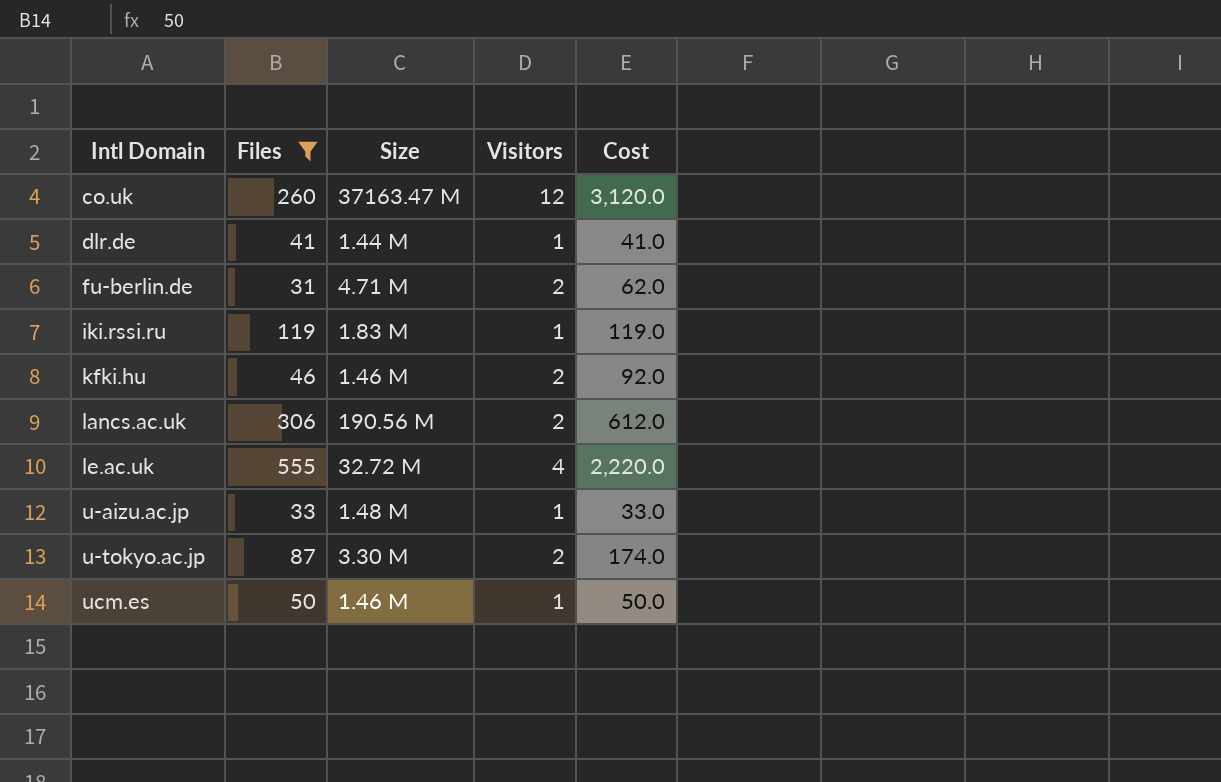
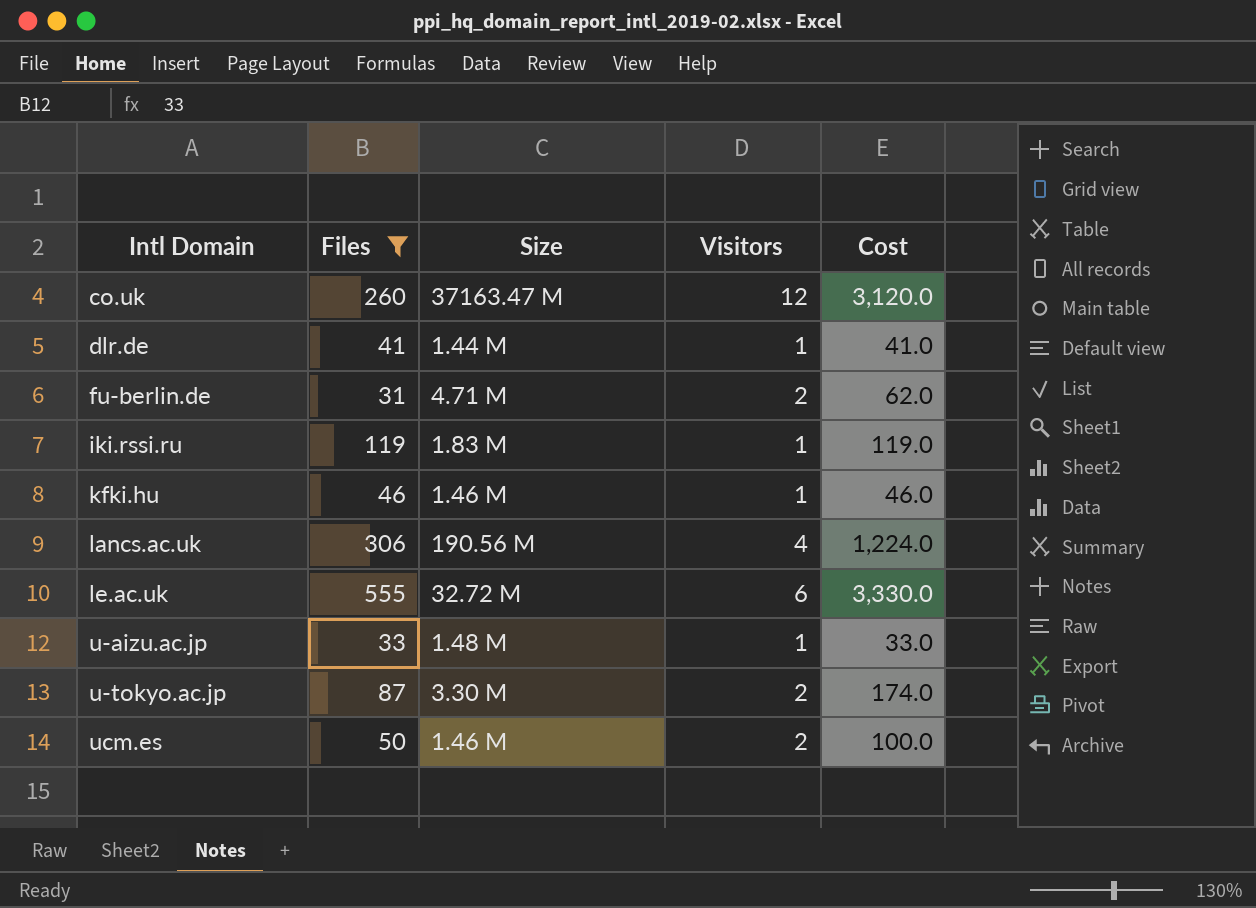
kfki.hu | Visitors: 2 -> 1
kfki.hu | Cost: 92.0 -> 46.0
lancs.ac.uk | Visitors: 2 -> 4
lancs.ac.uk | Cost: 612.0 -> 1,224.0
le.ac.uk | Visitors: 4 -> 6
le.ac.uk | Cost: 2,220.0 -> 3,330.0
ucm.es | Visitors: 1 -> 2
ucm.es | Cost: 50.0 -> 100.0

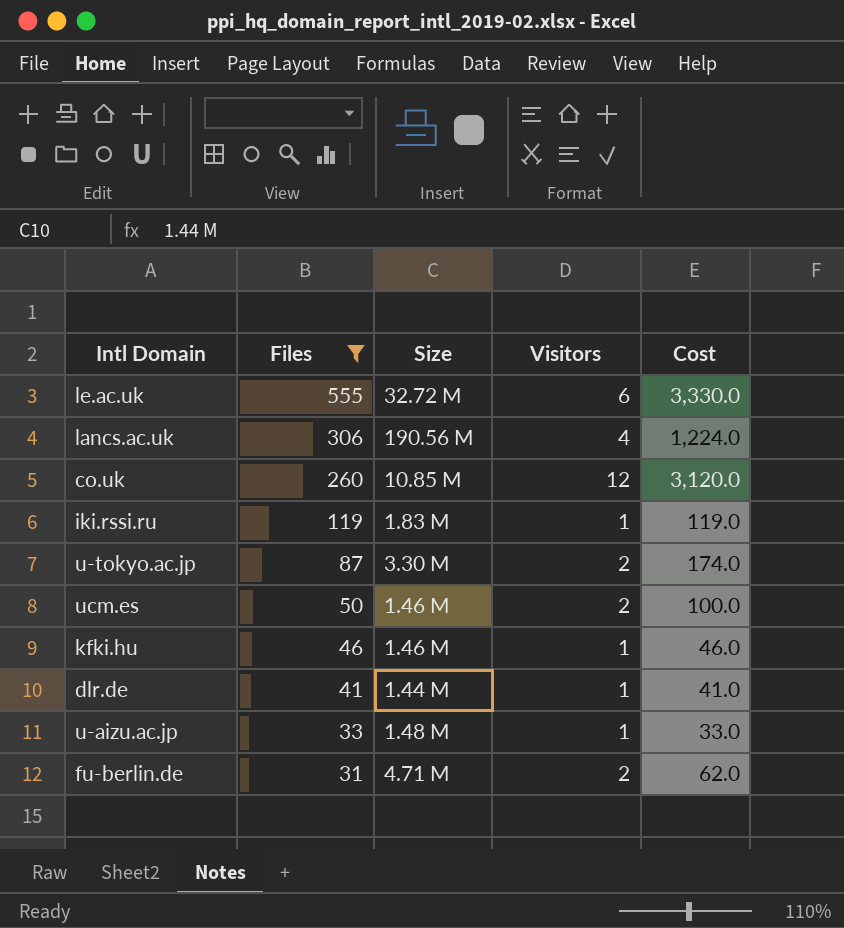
row order: Intl Domain ascending -> Files descending
co.uk | Size: 37163.47 M -> 10.85 M

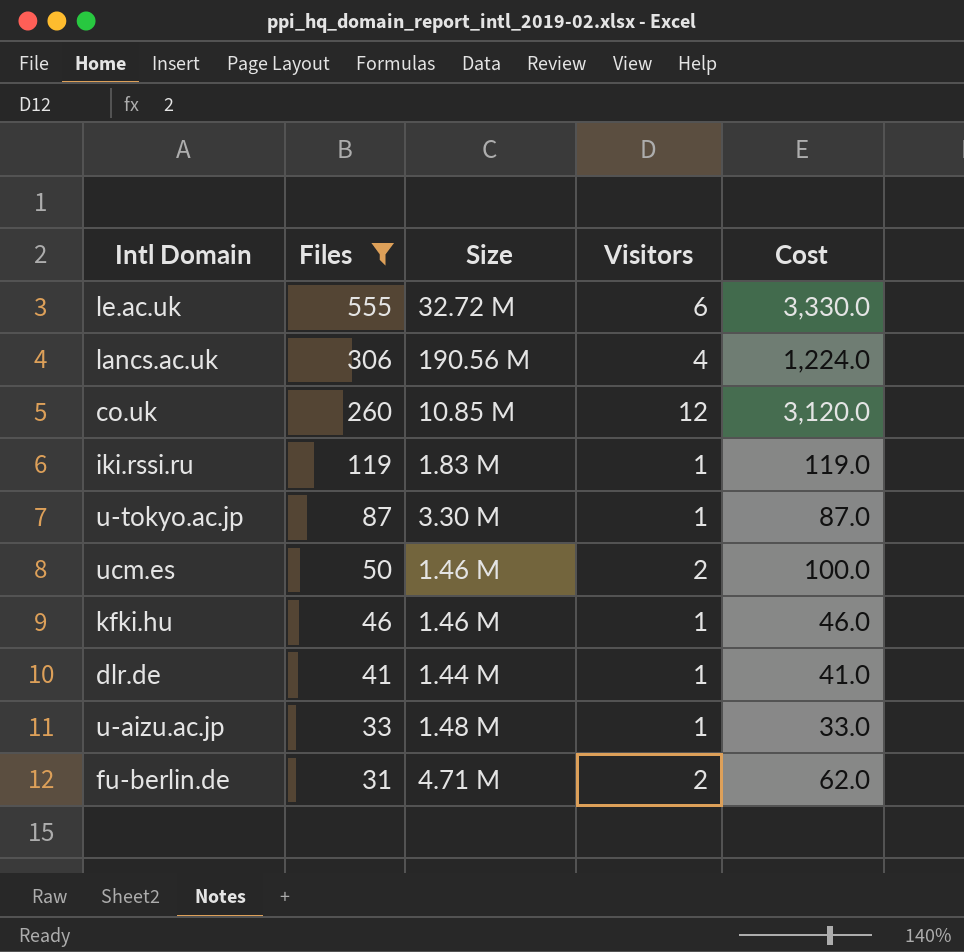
u-tokyo.ac.jp | Visitors: 2 -> 1
u-tokyo.ac.jp | Cost: 174.0 -> 87.0

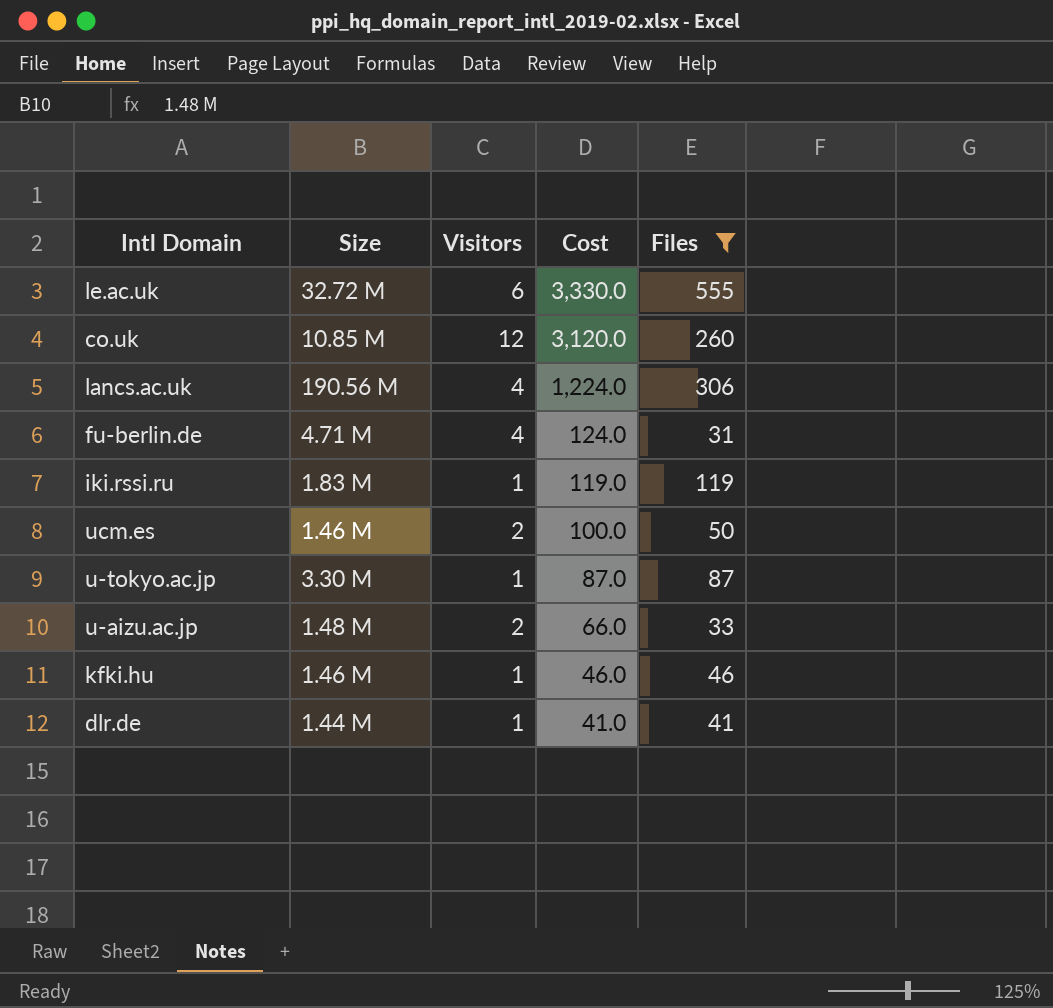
row order: Files descending -> Cost descending
column Files | position: 2 -> 5
fu-berlin.de | Visitors: 2 -> 4
fu-berlin.de | Cost: 62.0 -> 124.0
u-aizu.ac.jp | Visitors: 1 -> 2
u-aizu.ac.jp | Cost: 33.0 -> 66.0

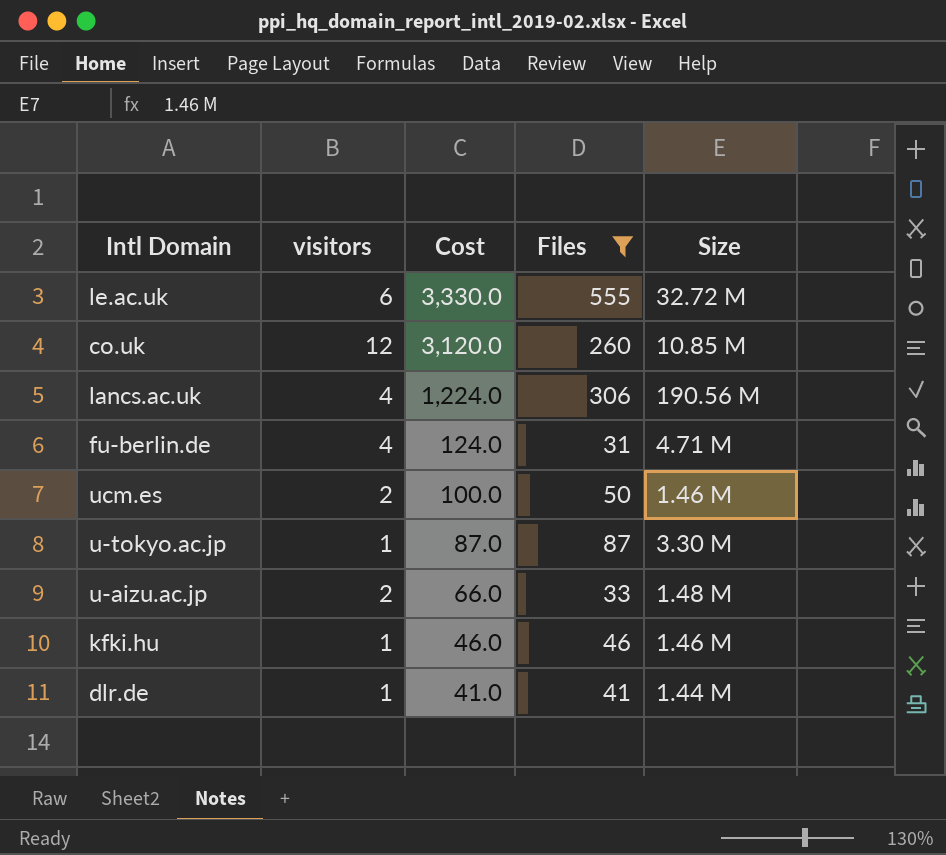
column name: Visitors -> visitors
column Size | position: 2 -> 5
row iki.rssi.ru: 1.83 M | 1 | 119.0 | 119 -> none

